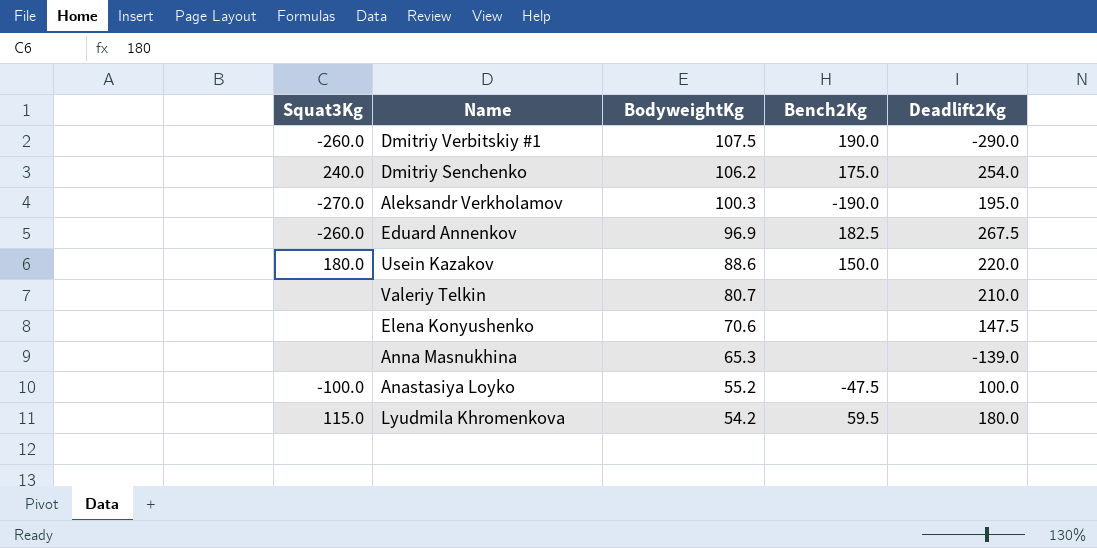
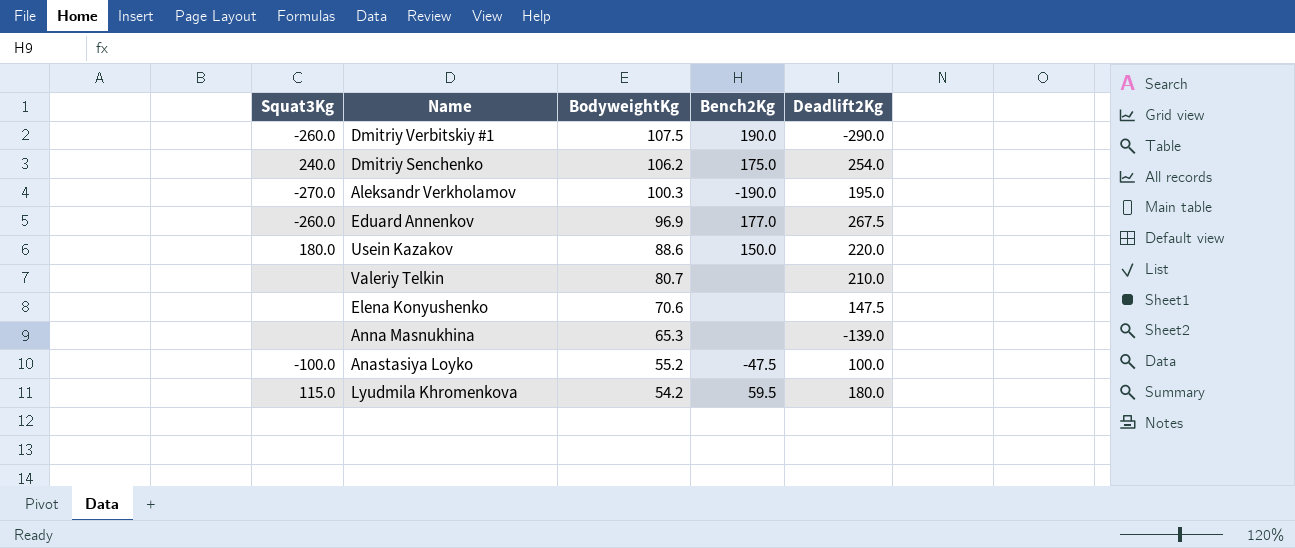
Eduard Annenkov | Bench2Kg: 182.5 -> 177.0

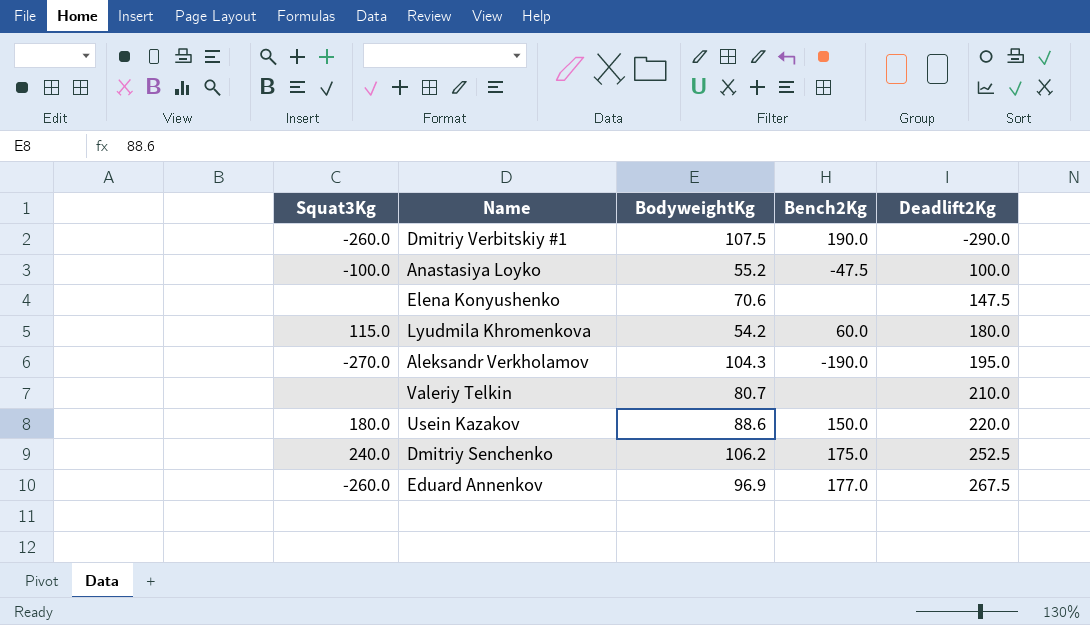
row order: BodyweightKg descending -> Deadlift2Kg ascending
row Anna Masnukhina: none | 65.3 | none | -139.0 -> none
Lyudmila Khromenkova | Bench2Kg: 59.5 -> 60.0
Aleksandr Verkholamov | BodyweightKg: 100.3 -> 104.3
Dmitriy Senchenko | Deadlift2Kg: 254.0 -> 252.5

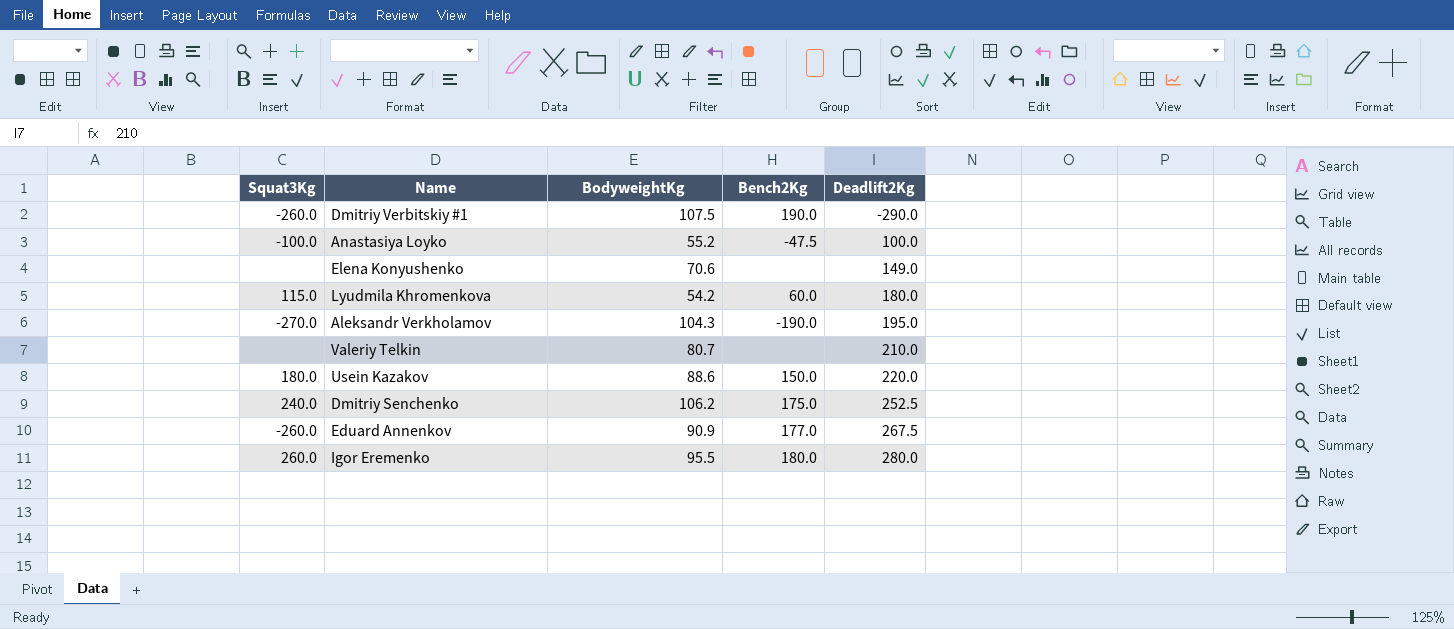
Elena Konyushenko | Deadlift2Kg: 147.5 -> 149.0
Eduard Annenkov | BodyweightKg: 96.9 -> 90.9
row Igor Eremenko: none -> 260.0 | 95.5 | 180.0 | 280.0

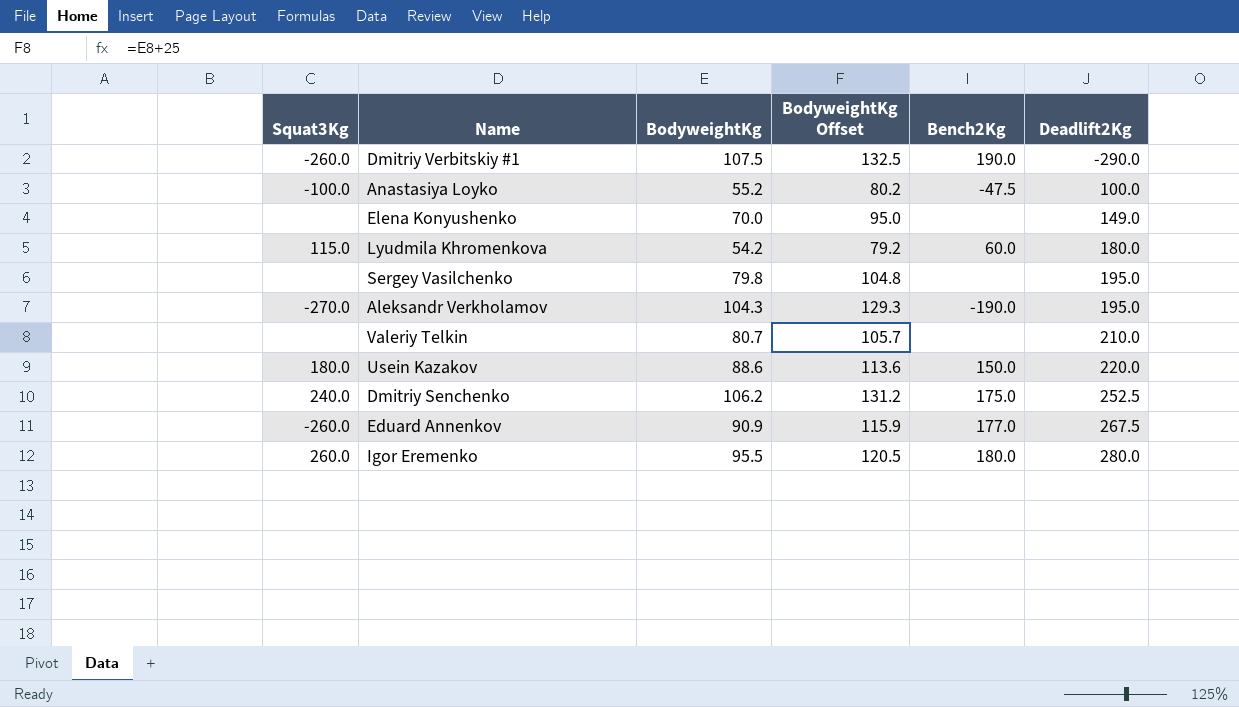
column BodyweightKg Offset | formula: none -> [BodyweightKg] + 25
Elena Konyushenko | BodyweightKg: 70.6 -> 70.0
row Sergey Vasilchenko: none -> none | 79.8 | 104.8 | none | 195.0

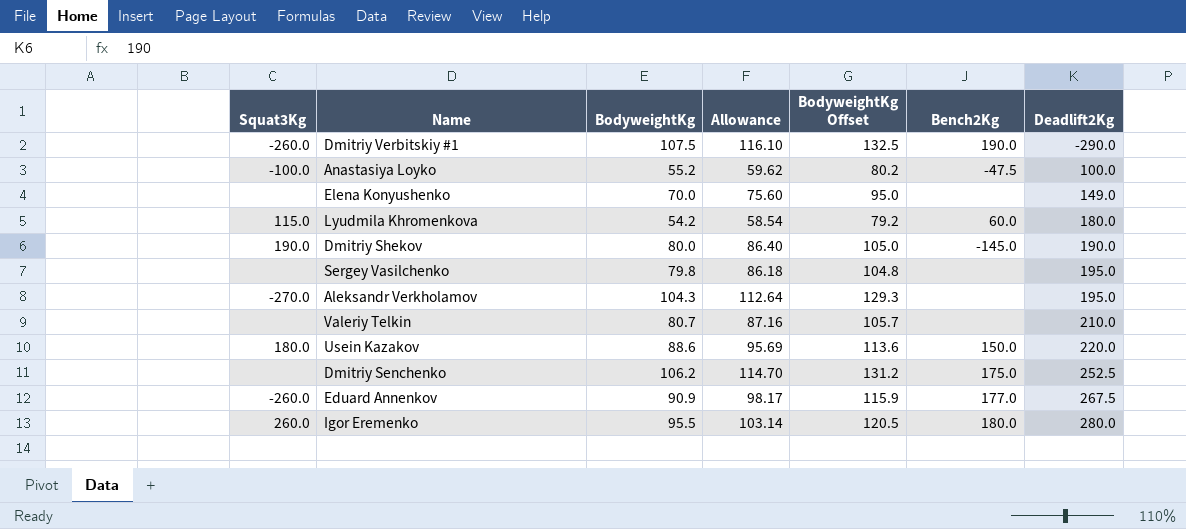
column Allowance | formula: none -> [BodyweightKg] * 1.08
row Dmitriy Shekov: none -> 190.0 | 80.0 | 86.40 | 105.0 | -145.0 | 190.0
Aleksandr Verkholamov | Bench2Kg: -190.0 -> none
Dmitriy Senchenko | Squat3Kg: 240.0 -> none

